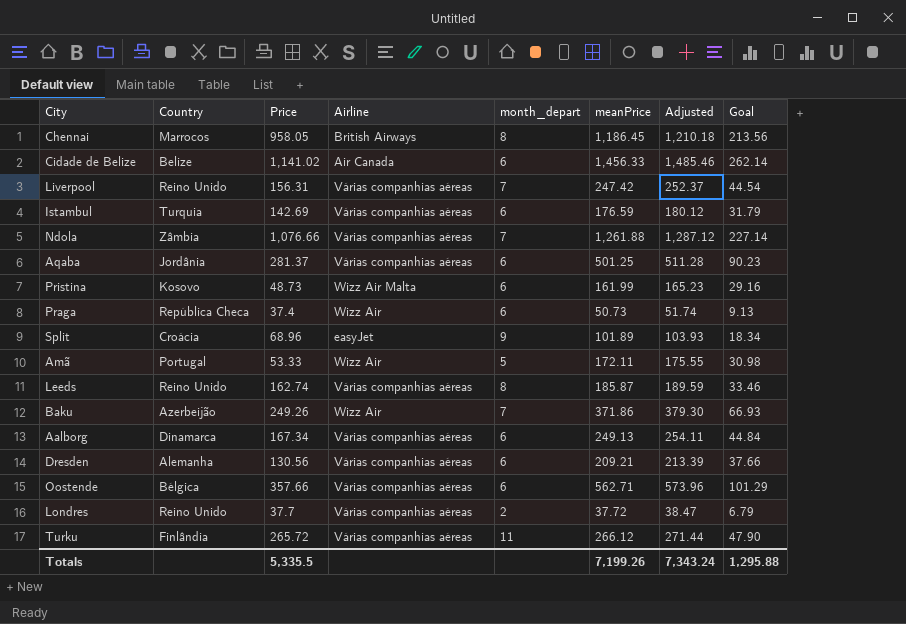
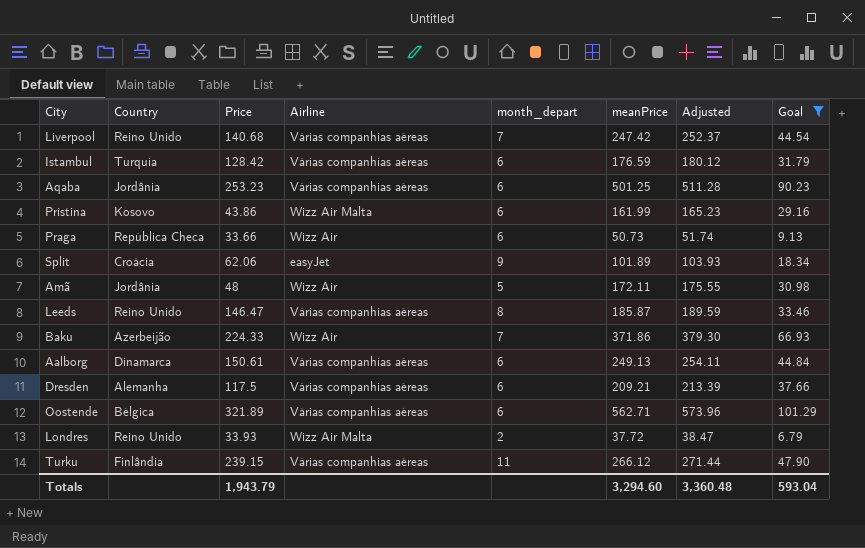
filter: none -> Goal <= 101.29
Liverpool | Price: 156.31 -> 140.68
Istambul | Price: 142.69 -> 128.42
Aqaba | Price: 281.37 -> 253.23
Pristina | Price: 48.73 -> 43.86
Praga | Price: 37.4 -> 33.66
Split | Price: 68.96 -> 62.06
Amã | Country: Portugal -> Jordânia
Amã | Price: 53.33 -> 48
Leeds | Price: 162.74 -> 146.47
Baku | Price: 249.26 -> 224.33
Aalborg | Price: 167.34 -> 150.61
Dresden | Price: 130.56 -> 117.5
Oostende | Price: 357.66 -> 321.89
Londres | Price: 37.7 -> 33.93
Londres | Airline: Várias companhias aéreas -> Wizz Air Malta
Turku | Price: 265.72 -> 239.15
Totals | Price: 5,335.5 -> 1,943.79
Totals | meanPrice: 7,199.26 -> 3,294.60
Totals | Adjusted: 7,343.24 -> 3,360.48
Totals | Goal: 1,295.88 -> 593.04

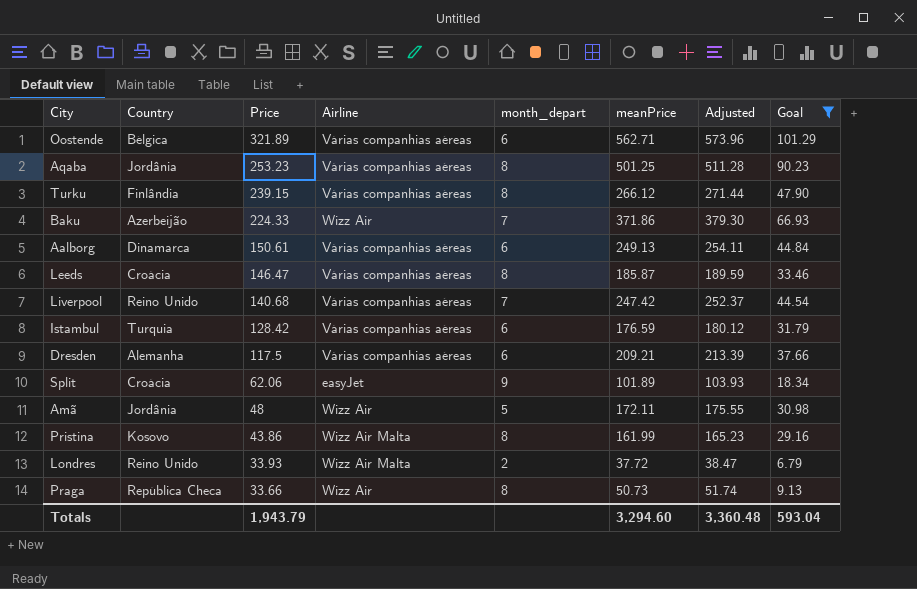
row order: none -> Price descending
Aqaba | month_depart: 6 -> 8
Turku | month_depart: 11 -> 8
Leeds | Country: Reino Unido -> Croácia
Pristina | month_depart: 6 -> 8
Praga | month_depart: 6 -> 8

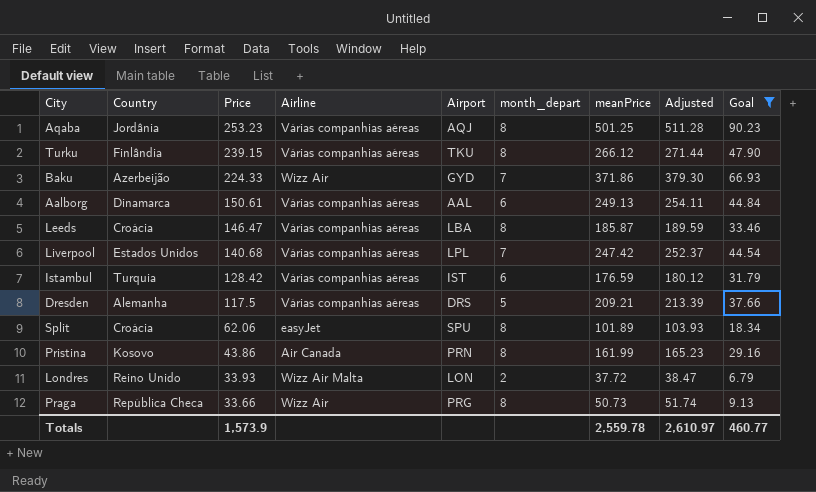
column Airport | position: none -> 5
row Oostende: Bélgica | 321.89 | Várias companhias aéreas | 6 | 562.71 | 573.96 | 101.29 -> none
row Amã: Jordânia | 48 | Wizz Air | 5 | 172.11 | 175.55 | 30.98 -> none
Liverpool | Country: Reino Unido -> Estados Unidos
Dresden | month_depart: 6 -> 5
Split | month_depart: 9 -> 8
Pristina | Airline: Wizz Air Malta -> Air Canada
Totals | Price: 1,943.79 -> 1,573.9
Totals | meanPrice: 3,294.60 -> 2,559.78
Totals | Adjusted: 3,360.48 -> 2,610.97
Totals | Goal: 593.04 -> 460.77

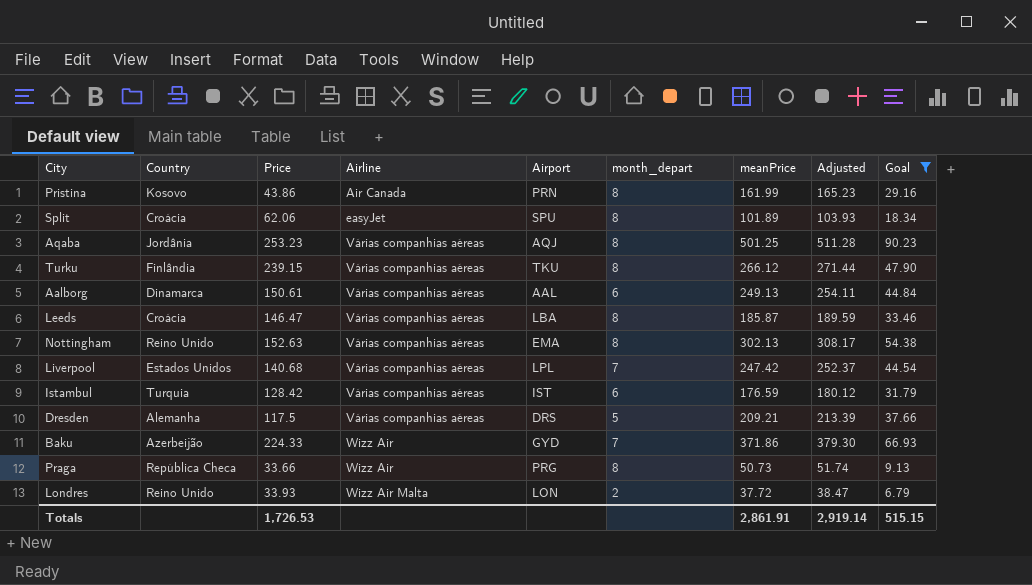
row order: Price descending -> Airline ascending
row Nottingham: none -> Reino Unido | 152.63 | Várias companhias aéreas | EMA | 8 | 302.13 | 308.17 | 54.38
Totals | Price: 1,573.9 -> 1,726.53
Totals | meanPrice: 2,559.78 -> 2,861.91
Totals | Adjusted: 2,610.97 -> 2,919.14
Totals | Goal: 460.77 -> 515.15

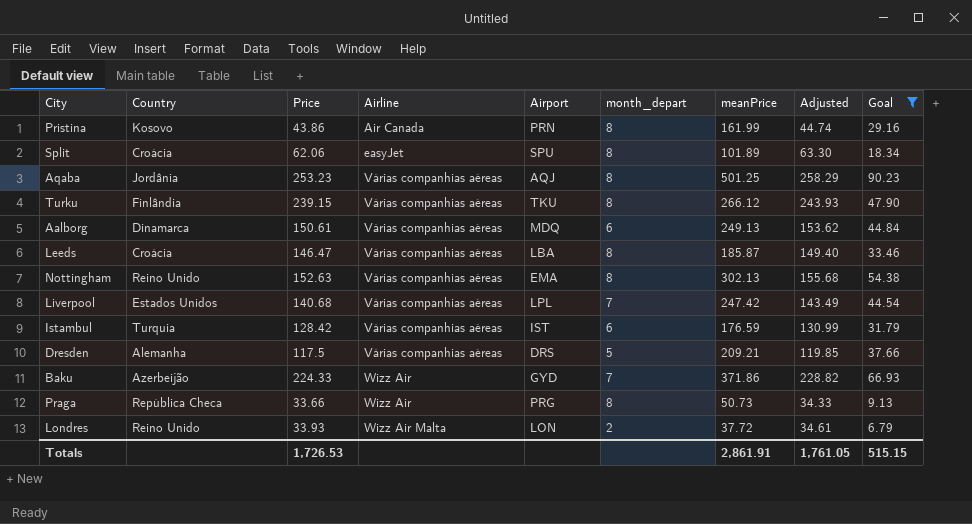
column Adjusted | formula: [meanPrice] * 1.02 -> [Price] * 1.02
Aalborg | Airport: AAL -> MDQ
Totals | Adjusted: 2,919.14 -> 1,761.05

